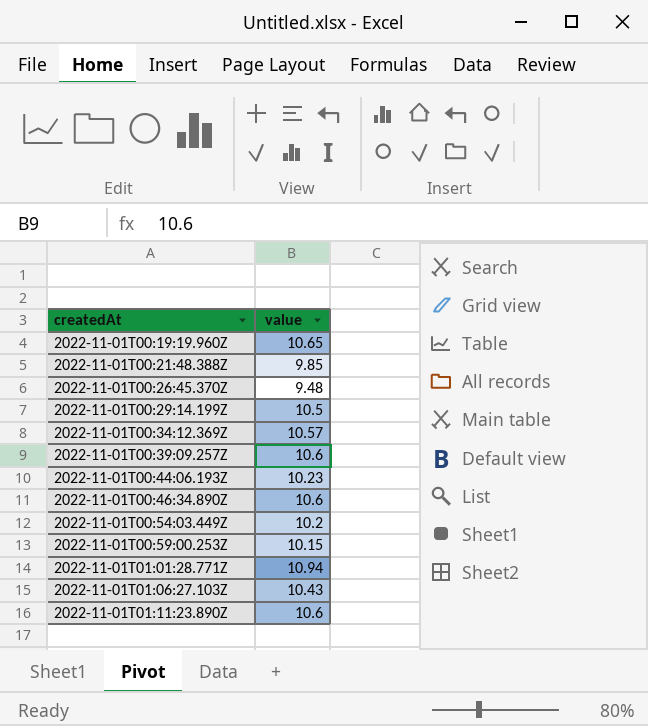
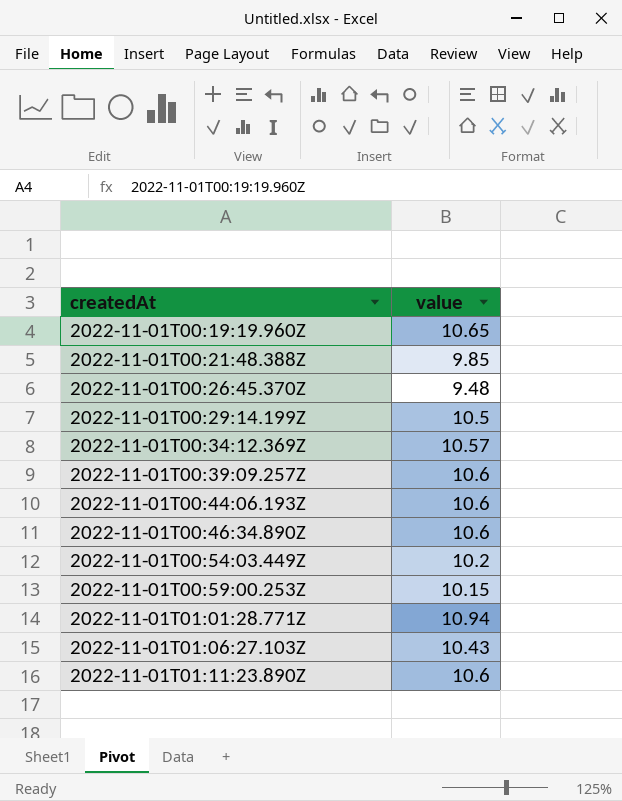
2022-11-01T00:44:06.193Z | value: 10.23 -> 10.6

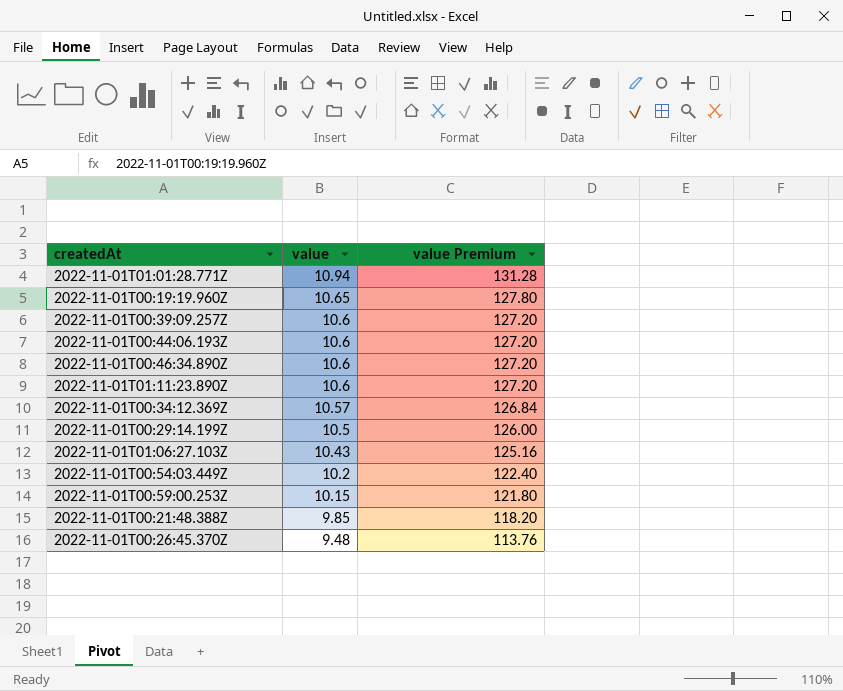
row order: createdAt ascending -> value descending
column value Premium | formula: none -> [value] * 12

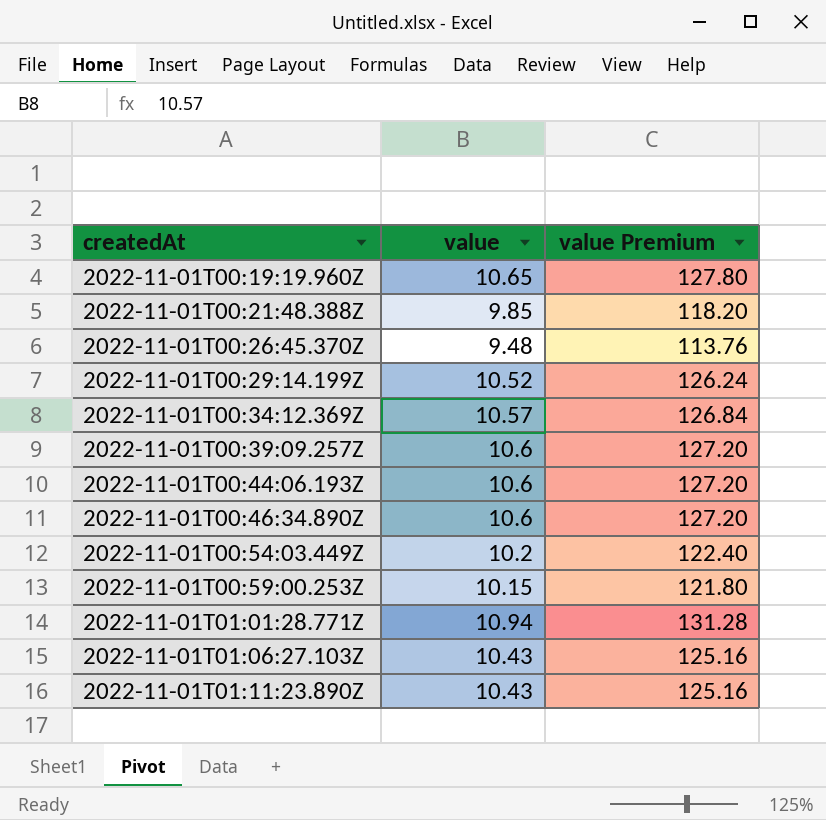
row order: value descending -> createdAt ascending
2022-11-01T00:29:14.199Z | value: 10.5 -> 10.52
2022-11-01T00:29:14.199Z | value Premium: 126.00 -> 126.24
2022-11-01T01:11:23.890Z | value: 10.6 -> 10.43
2022-11-01T01:11:23.890Z | value Premium: 127.20 -> 125.16

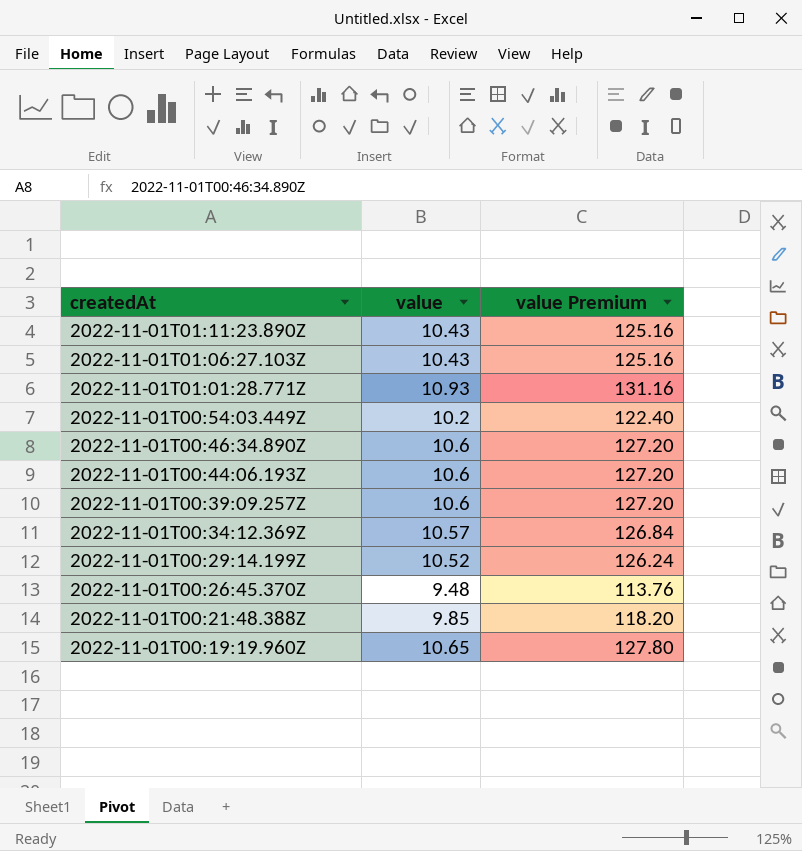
row order: createdAt ascending -> createdAt descending
row 2022-11-01T00:59:00.253Z: 10.15 | 121.80 -> none
2022-11-01T01:01:28.771Z | value: 10.94 -> 10.93
2022-11-01T01:01:28.771Z | value Premium: 131.28 -> 131.16

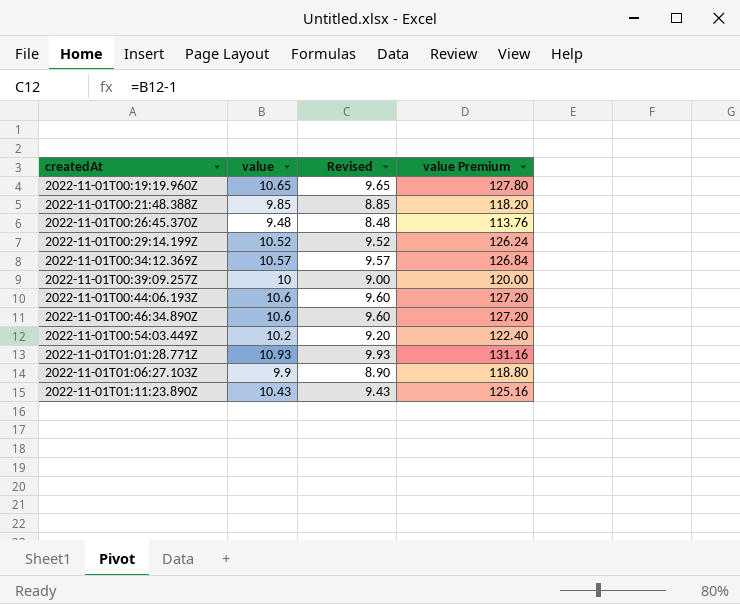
row order: createdAt descending -> createdAt ascending
column Revised | formula: none -> [value] - 1
2022-11-01T00:39:09.257Z | value: 10.6 -> 10
2022-11-01T00:39:09.257Z | value Premium: 127.20 -> 120.00
2022-11-01T01:06:27.103Z | value: 10.43 -> 9.9
2022-11-01T01:06:27.103Z | value Premium: 125.16 -> 118.80

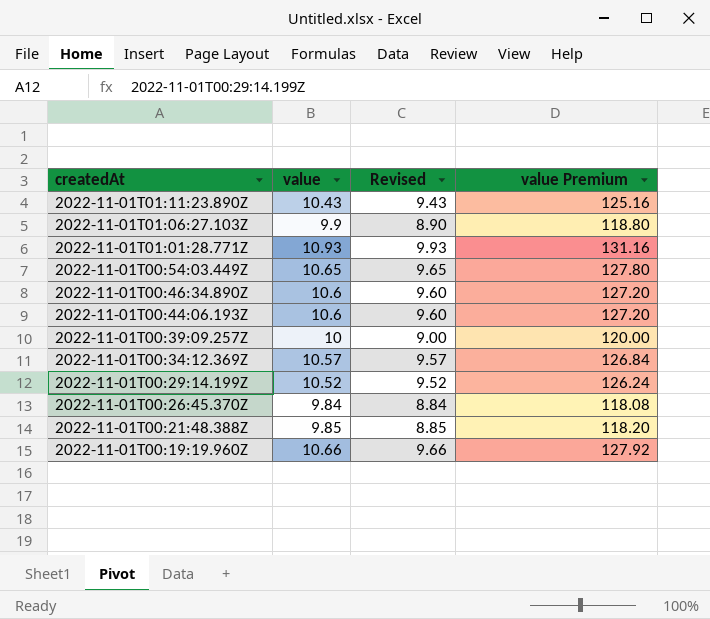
row order: createdAt ascending -> createdAt descending
2022-11-01T00:54:03.449Z | value: 10.2 -> 10.65
2022-11-01T00:54:03.449Z | Revised: 9.20 -> 9.65
2022-11-01T00:54:03.449Z | value Premium: 122.40 -> 127.80
2022-11-01T00:26:45.370Z | value: 9.48 -> 9.84
2022-11-01T00:26:45.370Z | Revised: 8.48 -> 8.84
2022-11-01T00:26:45.370Z | value Premium: 113.76 -> 118.08
2022-11-01T00:19:19.960Z | value: 10.65 -> 10.66
2022-11-01T00:19:19.960Z | Revised: 9.65 -> 9.66
2022-11-01T00:19:19.960Z | value Premium: 127.80 -> 127.92

